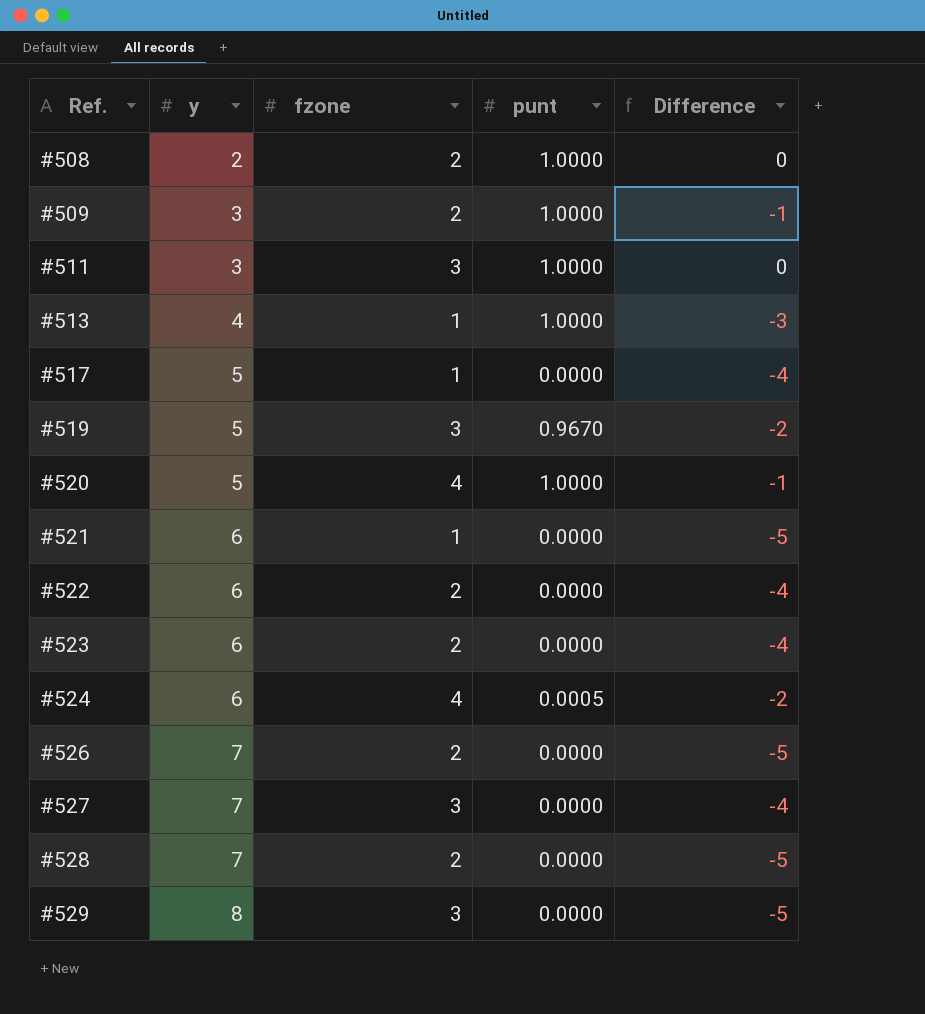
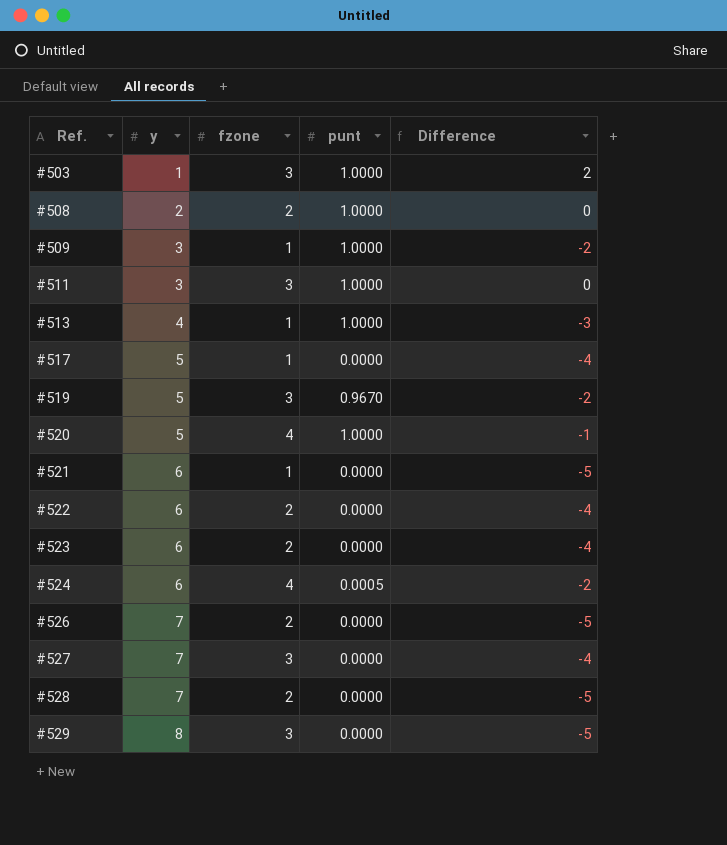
row #503: none -> 1 | 3 | 1.0000 | 2
#509 | fzone: 2 -> 1
#509 | Difference: -1 -> -2

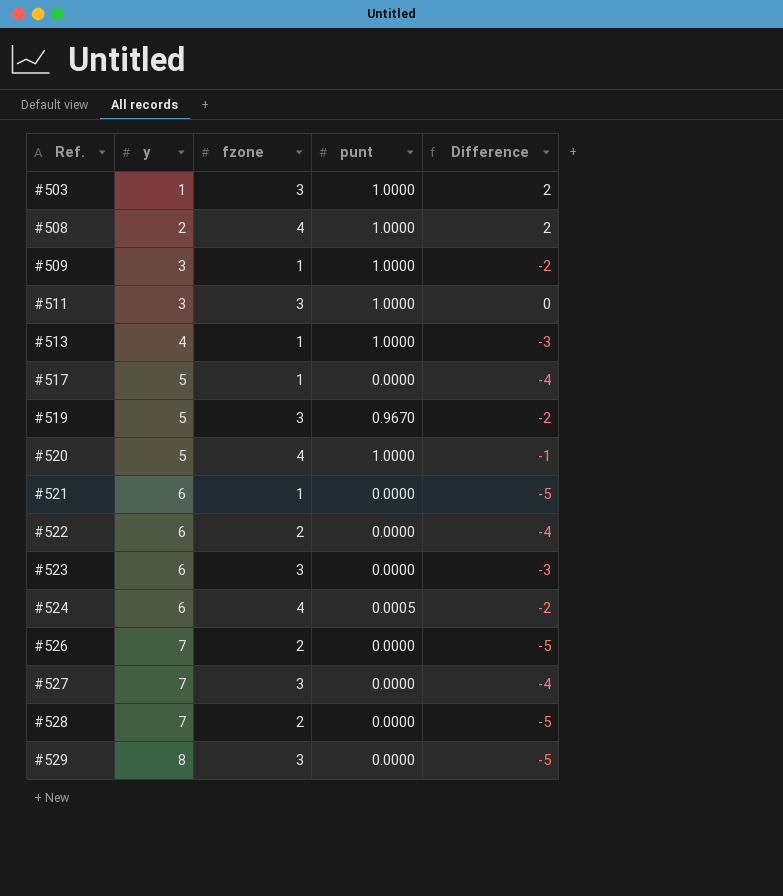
#508 | fzone: 2 -> 4
#508 | Difference: 0 -> 2
#523 | fzone: 2 -> 3
#523 | Difference: -4 -> -3

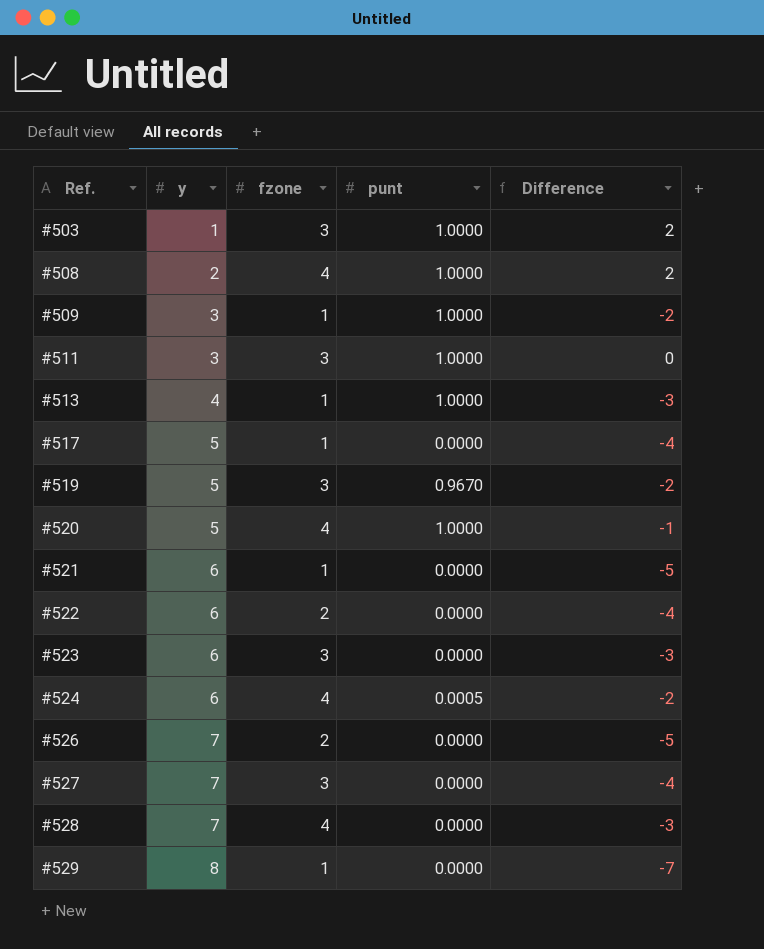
#528 | fzone: 2 -> 4
#528 | Difference: -5 -> -3
#529 | fzone: 3 -> 1
#529 | Difference: -5 -> -7

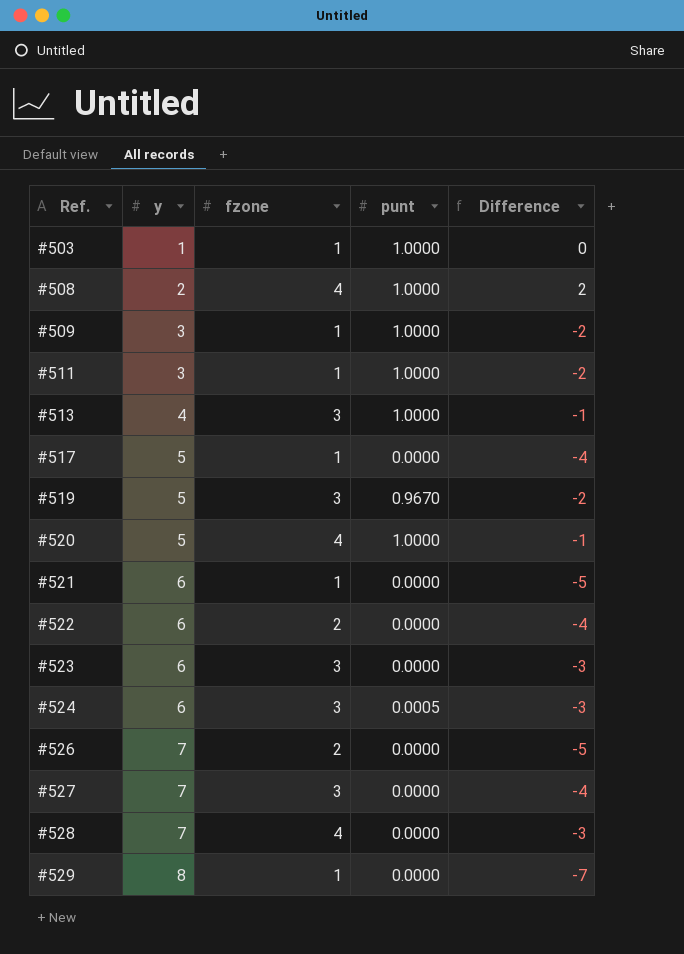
#503 | fzone: 3 -> 1
#503 | Difference: 2 -> 0
#511 | fzone: 3 -> 1
#511 | Difference: 0 -> -2
#513 | fzone: 1 -> 3
#513 | Difference: -3 -> -1
#524 | fzone: 4 -> 3
#524 | Difference: -2 -> -3

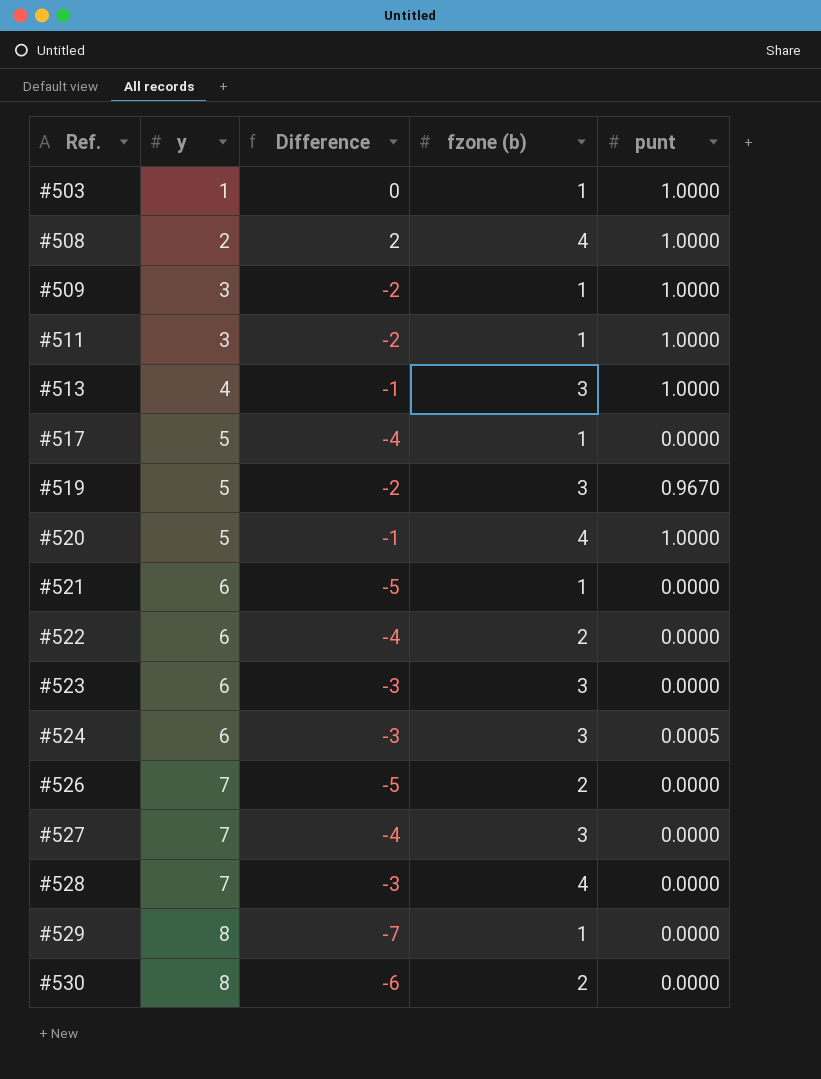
column Difference | position: 5 -> 3
column name: fzone -> fzone (b)
row #530: none -> 8 | -6 | 2 | 0.0000

